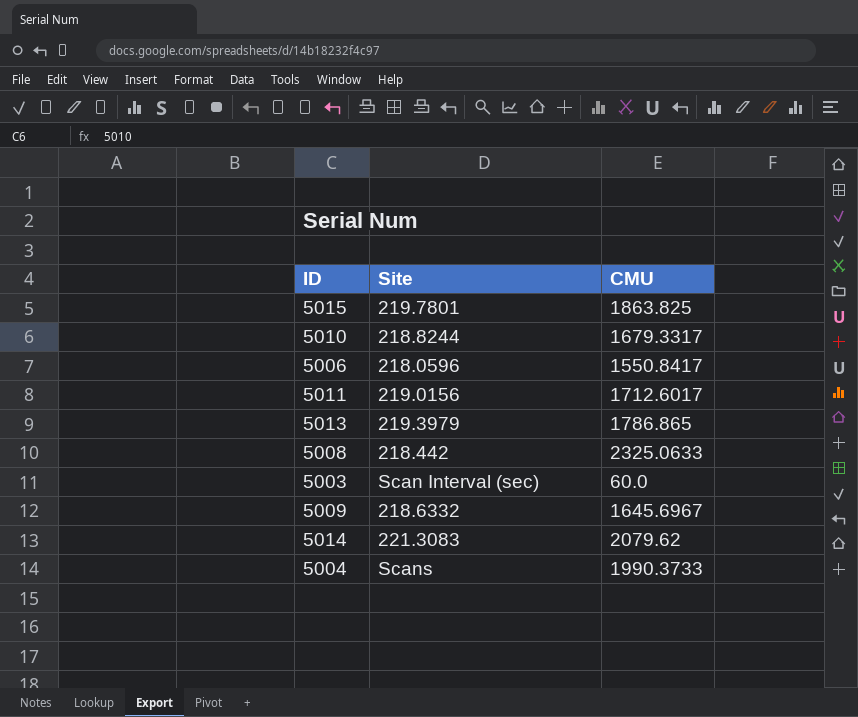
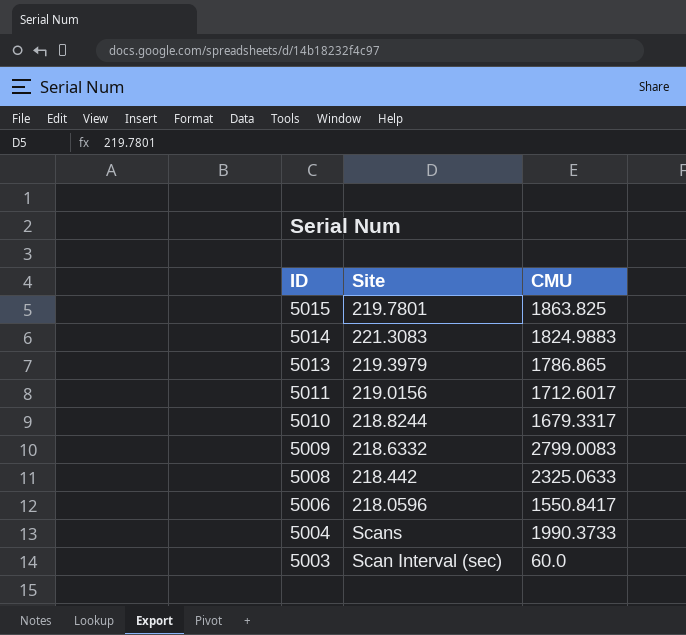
row order: none -> ID descending
5014 | CMU: 2079.62 -> 1824.9883
5009 | CMU: 1645.6967 -> 2799.0083

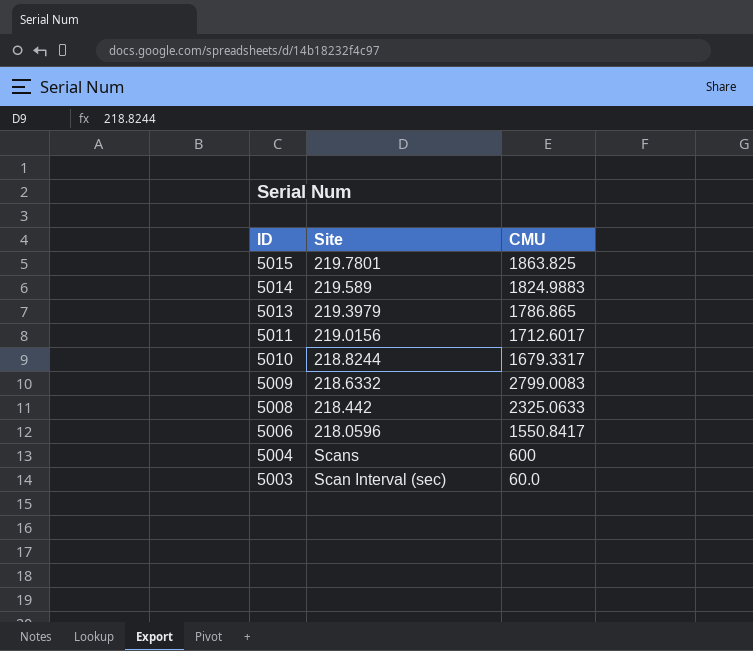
5014 | Site: 221.3083 -> 219.589
5004 | CMU: 1990.3733 -> 600

